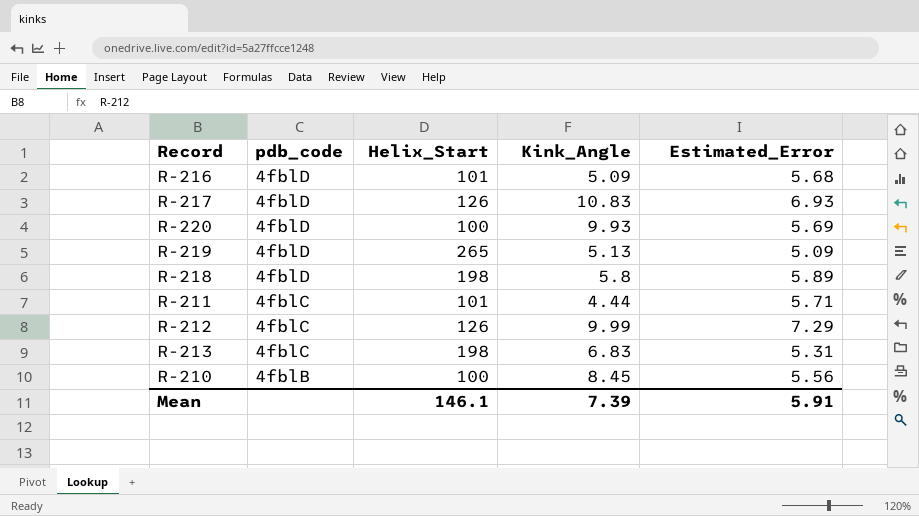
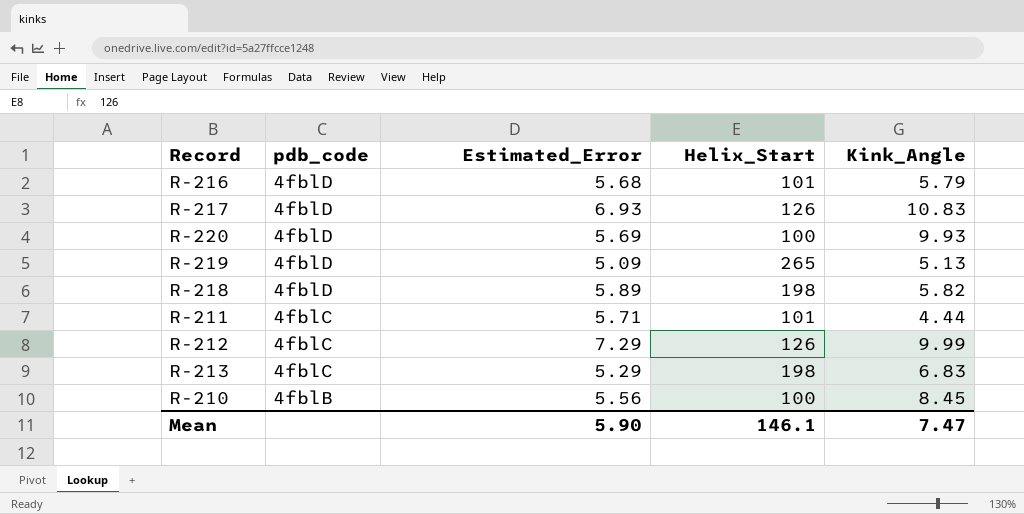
column Estimated_Error | position: 5 -> 3
R-216 | Kink_Angle: 5.09 -> 5.79
R-218 | Kink_Angle: 5.8 -> 5.82
R-213 | Estimated_Error: 5.31 -> 5.29
Mean | Estimated_Error: 5.91 -> 5.90
Mean | Kink_Angle: 7.39 -> 7.47

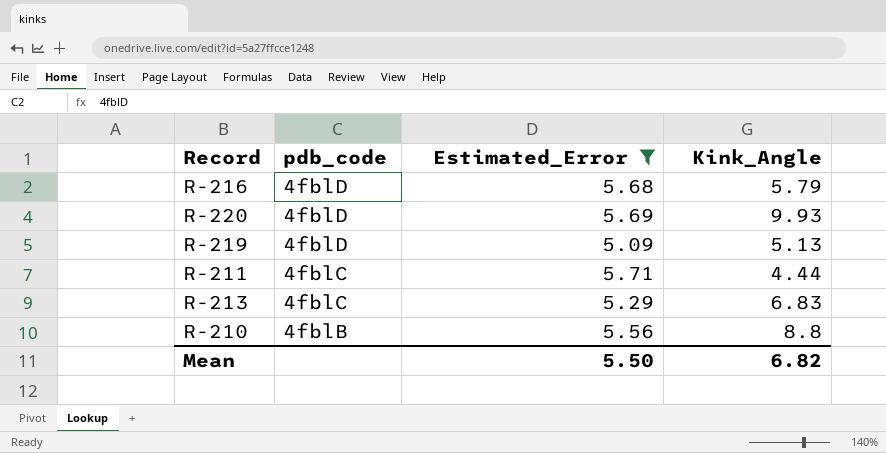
filter: none -> Estimated_Error <= 5.71
column Helix_Start | position: 4 -> none
R-210 | Kink_Angle: 8.45 -> 8.8
Mean | Estimated_Error: 5.90 -> 5.50
Mean | Kink_Angle: 7.47 -> 6.82

